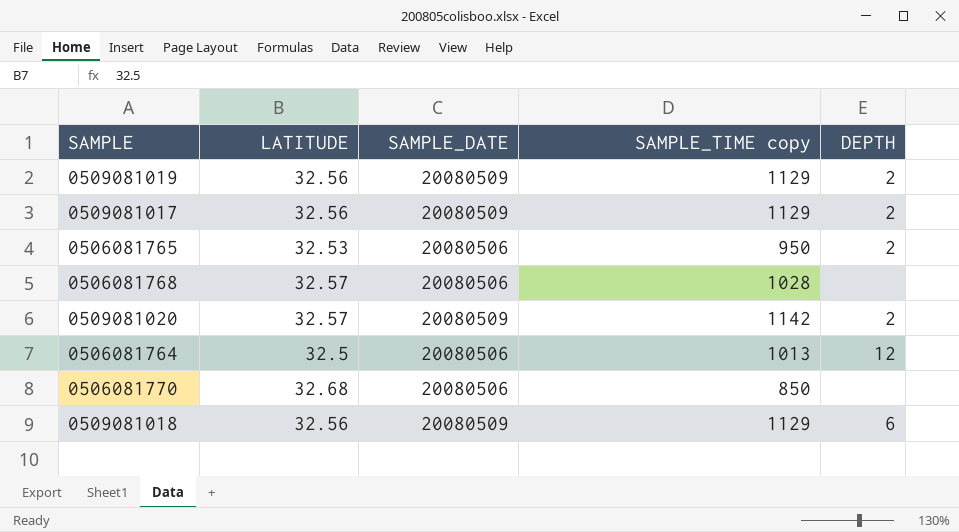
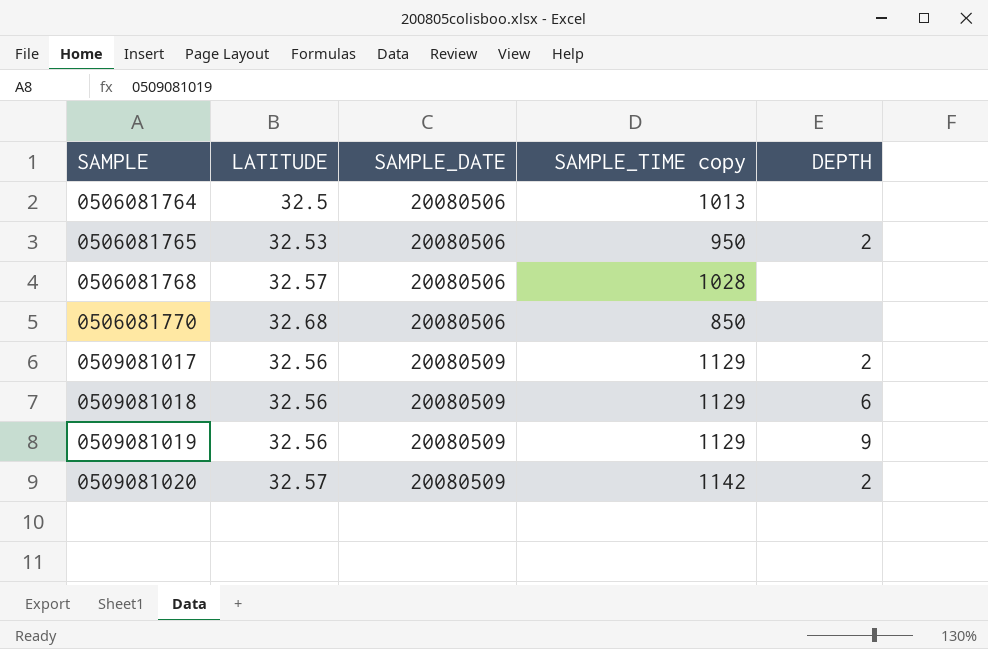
row order: none -> SAMPLE ascending
0506081764 | DEPTH: 12 -> none
0509081019 | DEPTH: 2 -> 9

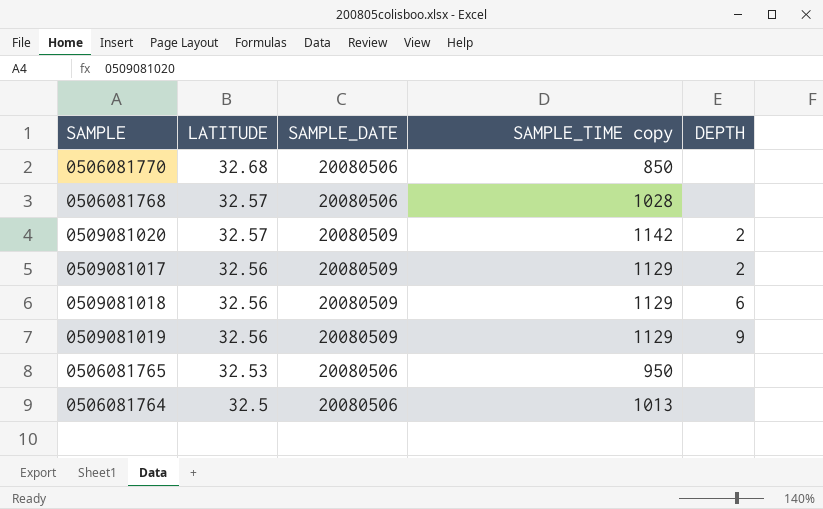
row order: SAMPLE ascending -> LATITUDE descending
0506081765 | DEPTH: 2 -> none

